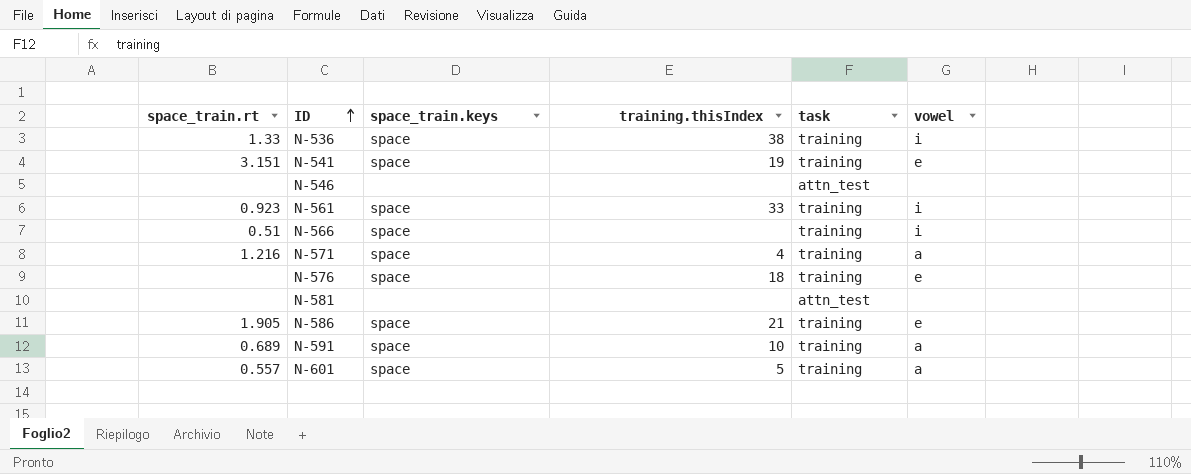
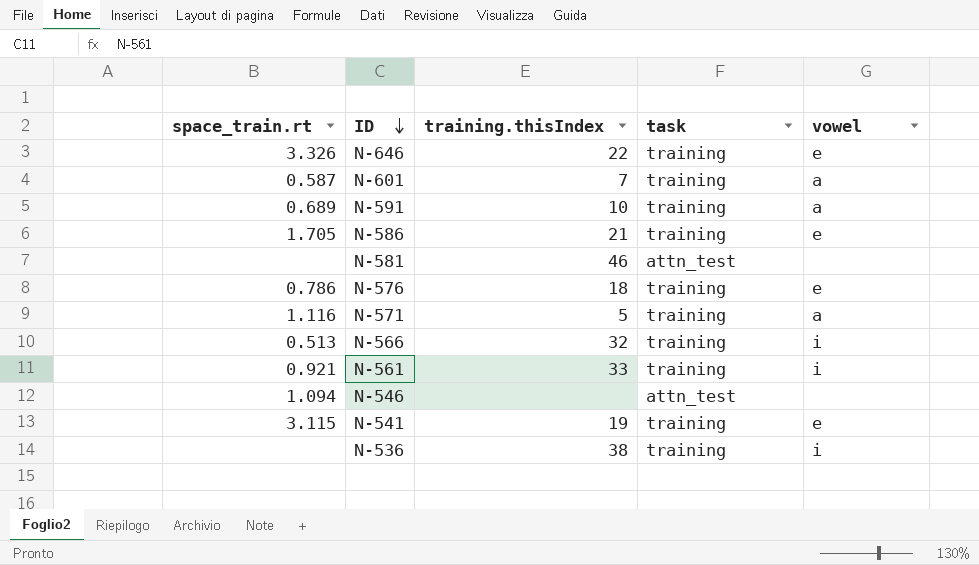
row order: ID ascending -> ID descending
column space_train.keys | position: 3 -> none
row N-646: none -> 3.326 | 22 | training | e
N-601 | space_train.rt: 0.557 -> 0.587
N-601 | training.thisIndex: 5 -> 7
N-586 | space_train.rt: 1.905 -> 1.705
N-581 | training.thisIndex: none -> 46
N-576 | space_train.rt: none -> 0.786
N-571 | space_train.rt: 1.216 -> 1.116
N-571 | training.thisIndex: 4 -> 5
N-566 | space_train.rt: 0.51 -> 0.513
N-566 | training.thisIndex: none -> 32
N-561 | space_train.rt: 0.923 -> 0.921
N-546 | space_train.rt: none -> 1.094
N-541 | space_train.rt: 3.151 -> 3.115
N-536 | space_train.rt: 1.33 -> none

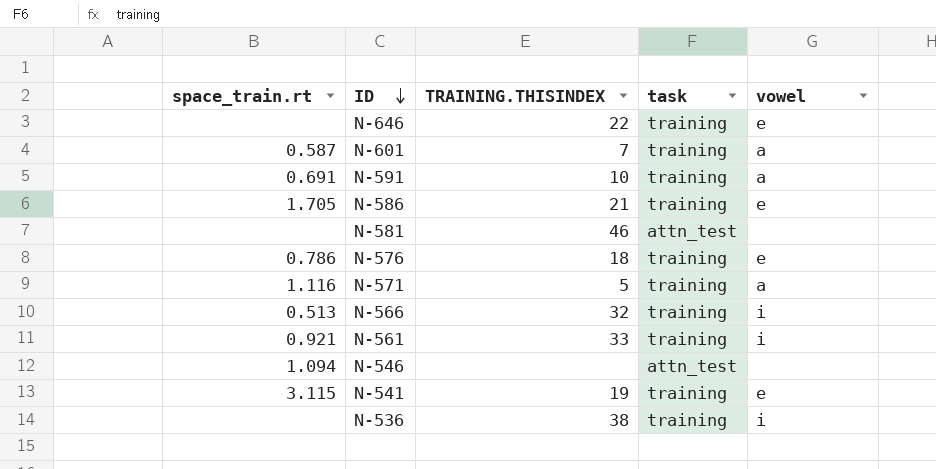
column name: training.thisIndex -> TRAINING.THISINDEX
N-646 | space_train.rt: 3.326 -> none
N-591 | space_train.rt: 0.689 -> 0.691

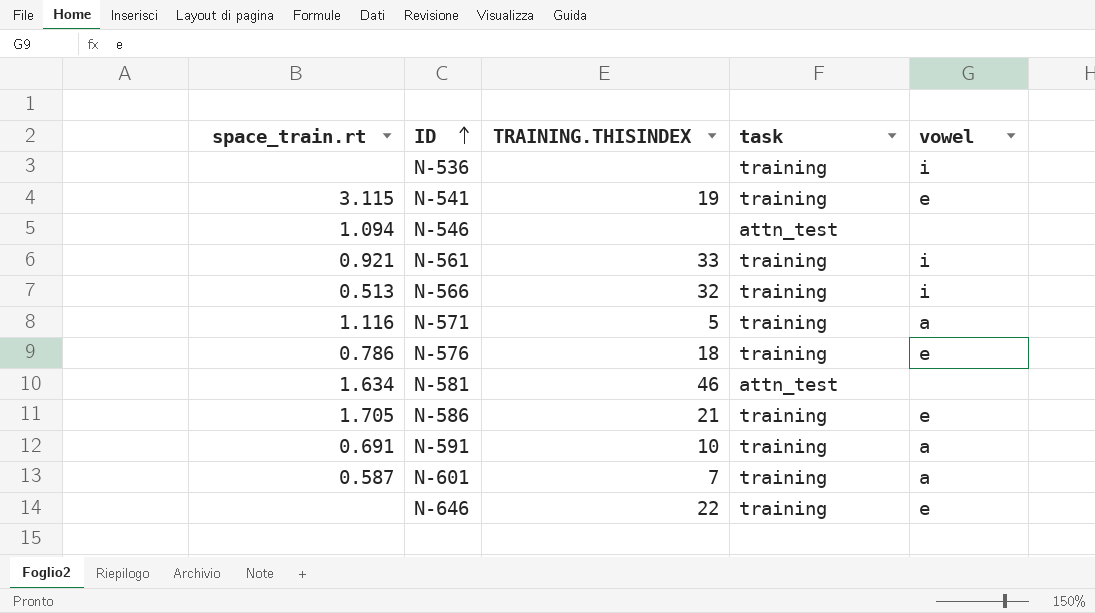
row order: ID descending -> ID ascending
N-536 | TRAINING.THISINDEX: 38 -> none
N-581 | space_train.rt: none -> 1.634

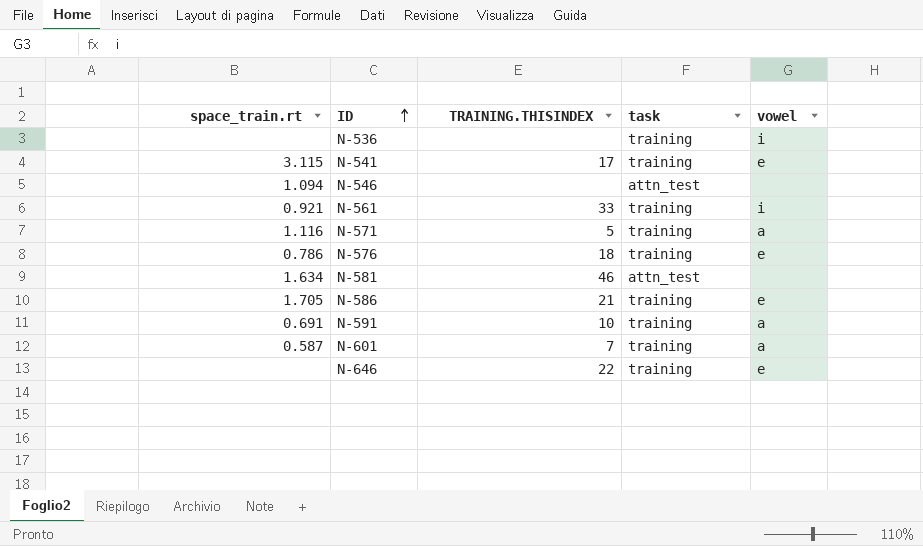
row N-566: 0.513 | 32 | training | i -> none
N-541 | TRAINING.THISINDEX: 19 -> 17

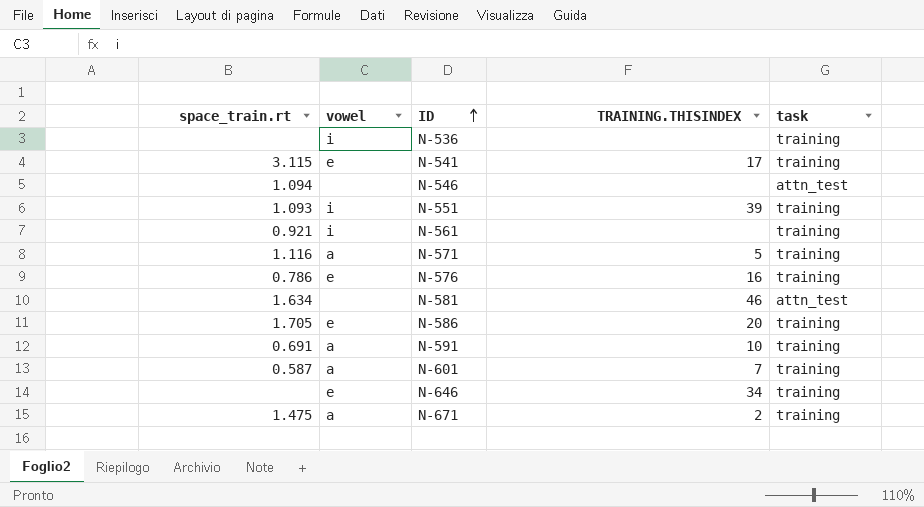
column vowel | position: 5 -> 2
row N-551: none -> 1.093 | i | 39 | training
N-561 | TRAINING.THISINDEX: 33 -> none
N-576 | TRAINING.THISINDEX: 18 -> 16
N-586 | TRAINING.THISINDEX: 21 -> 20
N-646 | TRAINING.THISINDEX: 22 -> 34
row N-671: none -> 1.475 | a | 2 | training

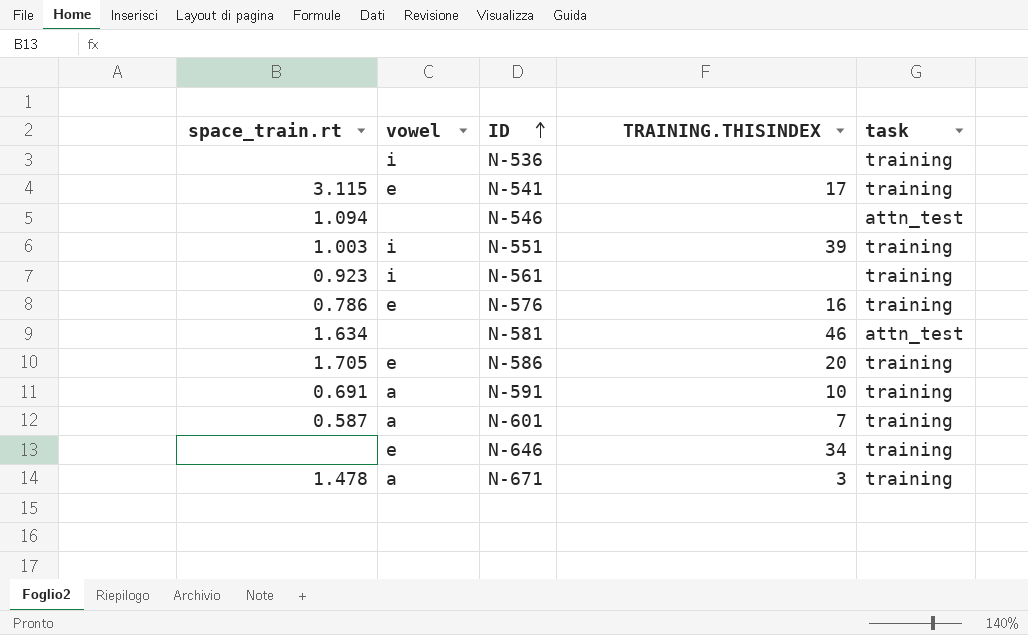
row N-571: 1.116 | a | 5 | training -> none
N-551 | space_train.rt: 1.093 -> 1.003
N-561 | space_train.rt: 0.921 -> 0.923
N-671 | space_train.rt: 1.475 -> 1.478
N-671 | TRAINING.THISINDEX: 2 -> 3

